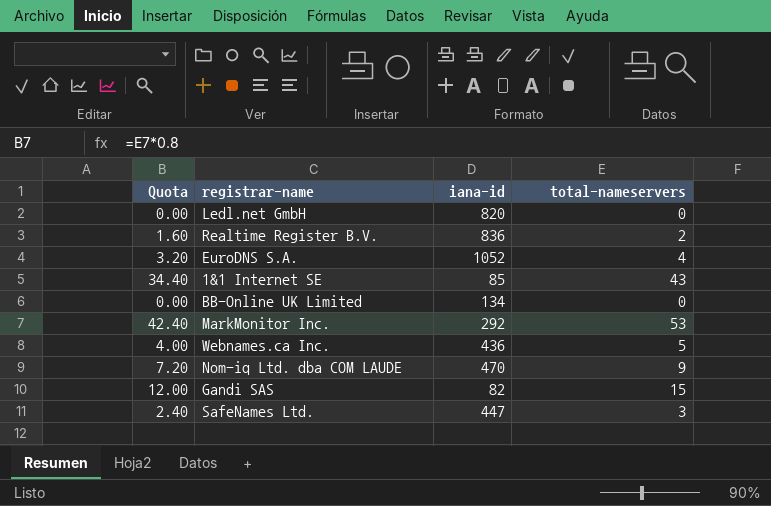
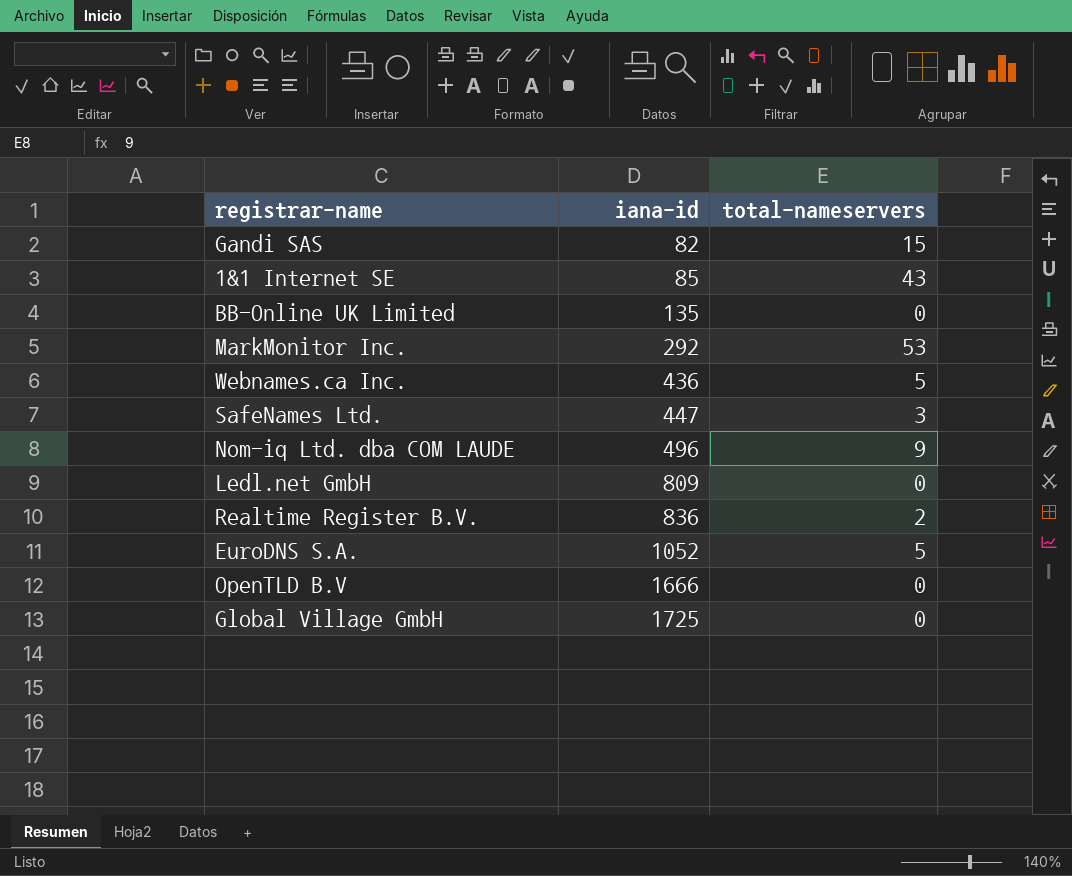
row order: none -> iana-id ascending
column Quota | formula: [total-nameservers] * 0.8 -> none
BB-Online UK Limited | iana-id: 134 -> 135
Nom-iq Ltd. dba COM LAUDE | iana-id: 470 -> 496
Ledl.net GmbH | iana-id: 820 -> 809
EuroDNS S.A. | total-nameservers: 4 -> 5
row OpenTLD B.V: none -> 1666 | 0
row Global Village GmbH: none -> 1725 | 0

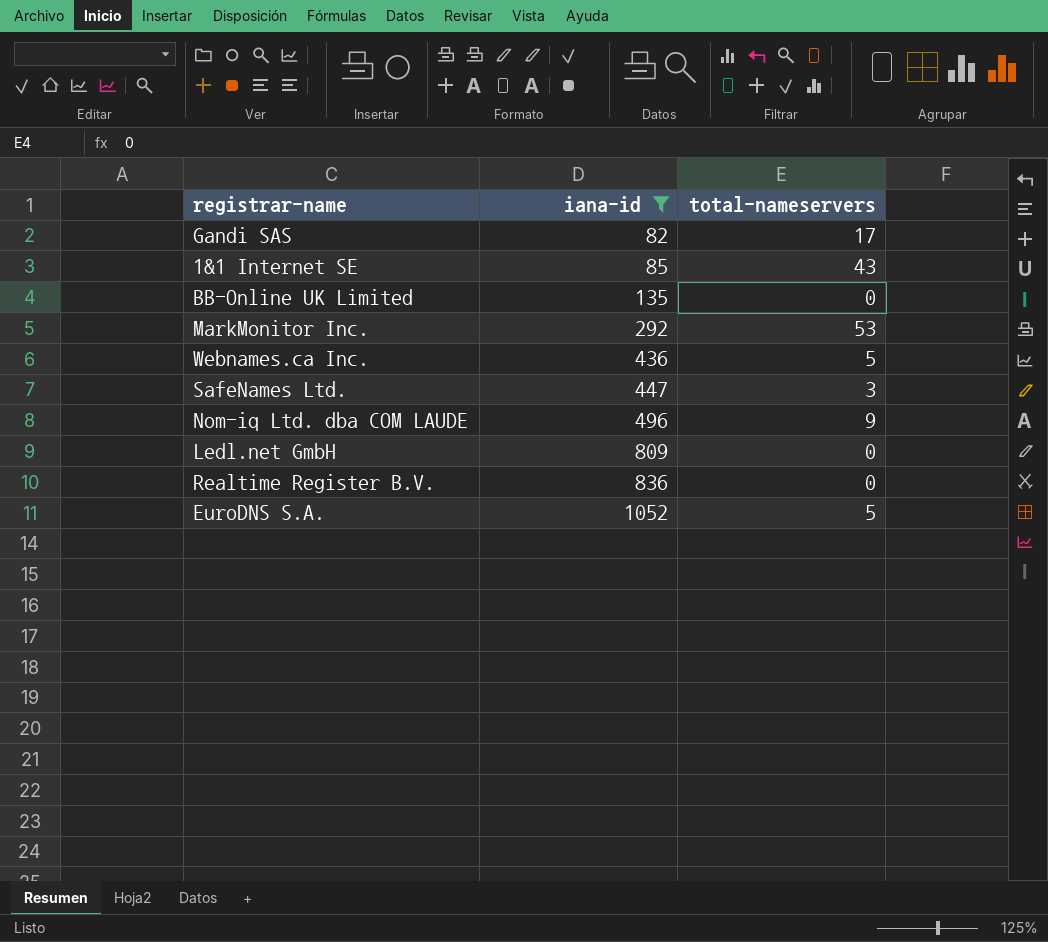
filter: none -> iana-id <= 1052
Gandi SAS | total-nameservers: 15 -> 17
Realtime Register B.V. | total-nameservers: 2 -> 0

